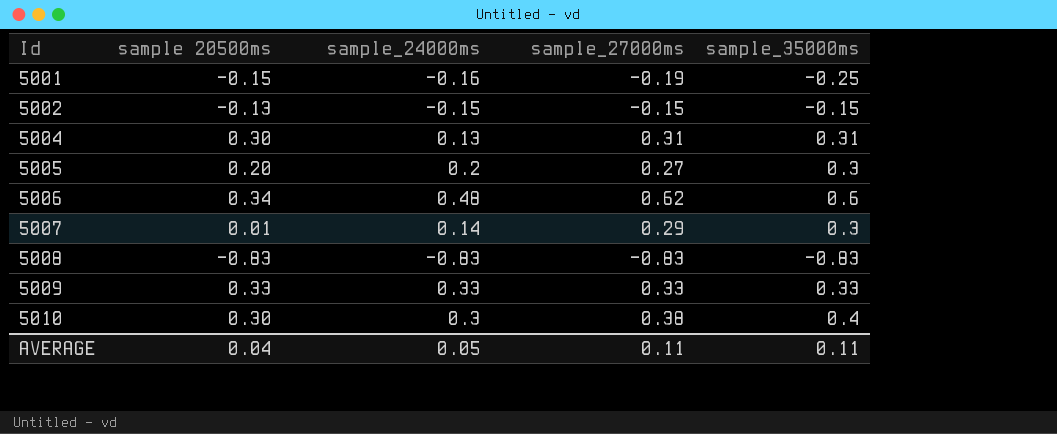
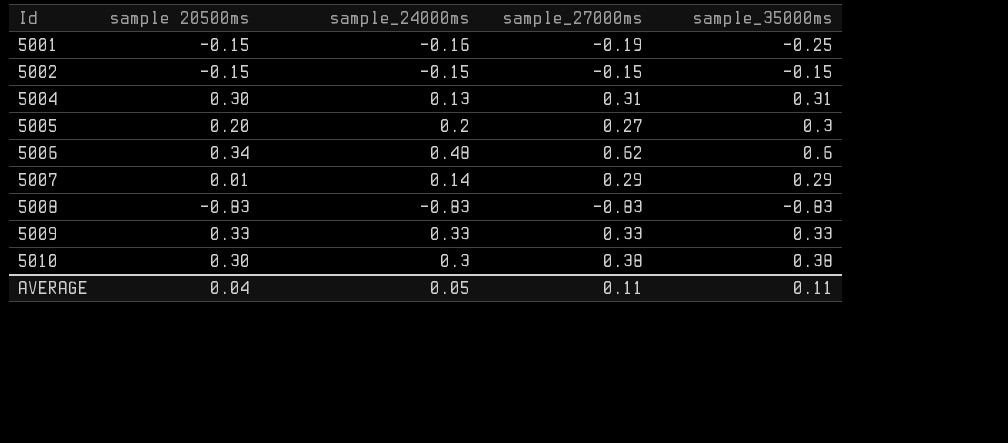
5002 | sample 20500ms: -0.13 -> -0.15
5007 | sample_35000ms: 0.3 -> 0.29
5010 | sample_35000ms: 0.4 -> 0.38

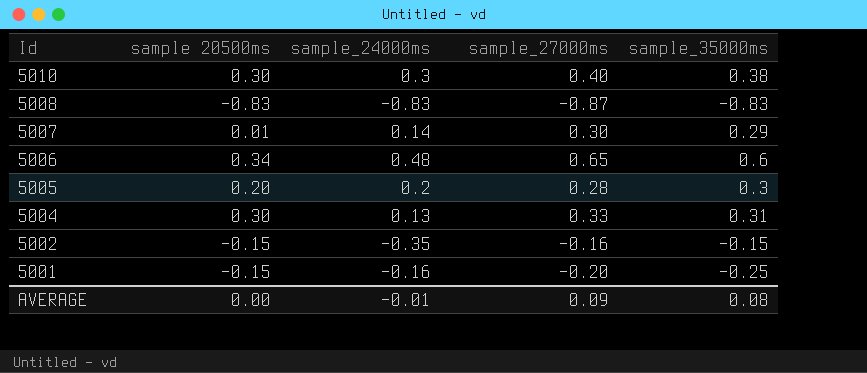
row order: Id ascending -> Id descending
row 5009: 0.33 | 0.33 | 0.33 | 0.33 -> none
5010 | sample_27000ms: 0.38 -> 0.40
5008 | sample_27000ms: -0.83 -> -0.87
5007 | sample_27000ms: 0.29 -> 0.30
5006 | sample_27000ms: 0.62 -> 0.65
5005 | sample_27000ms: 0.27 -> 0.28
5004 | sample_27000ms: 0.31 -> 0.33
5002 | sample_24000ms: -0.15 -> -0.35
5002 | sample_27000ms: -0.15 -> -0.16
5001 | sample_27000ms: -0.19 -> -0.20
AVERAGE | sample 20500ms: 0.04 -> 0.00
AVERAGE | sample_24000ms: 0.05 -> -0.01
AVERAGE | sample_27000ms: 0.11 -> 0.09
AVERAGE | sample_35000ms: 0.11 -> 0.08

